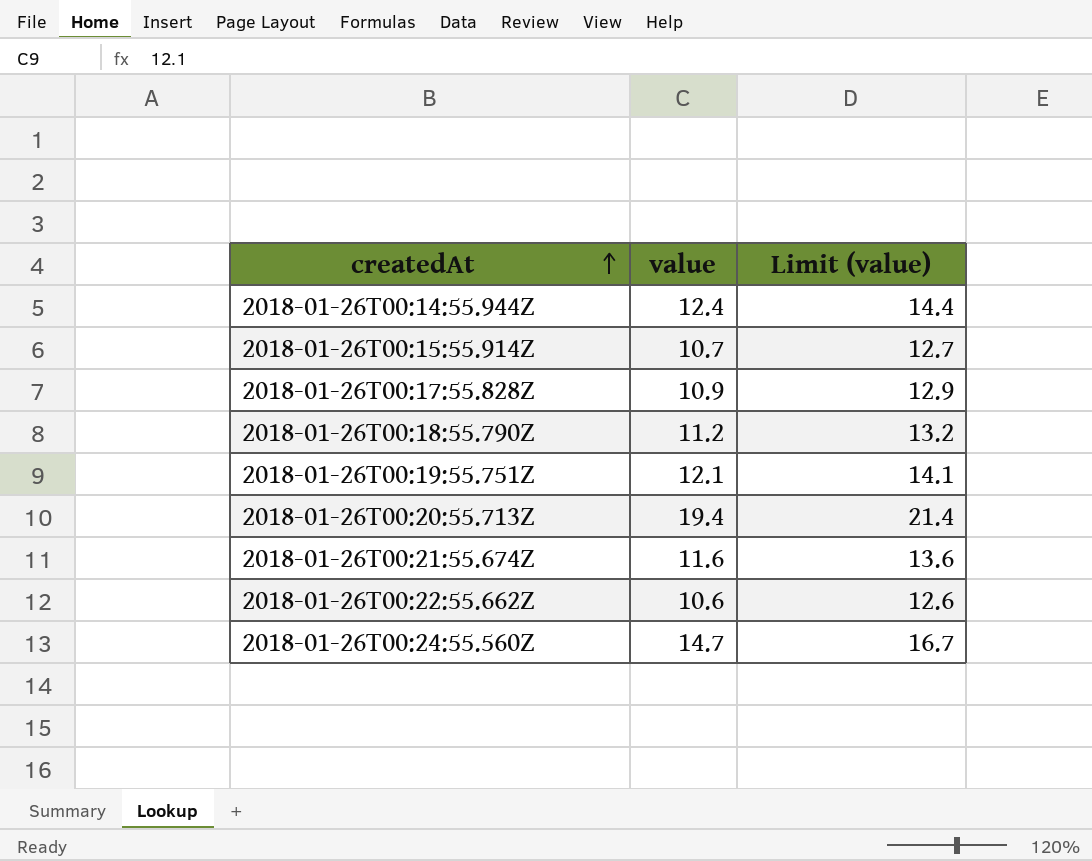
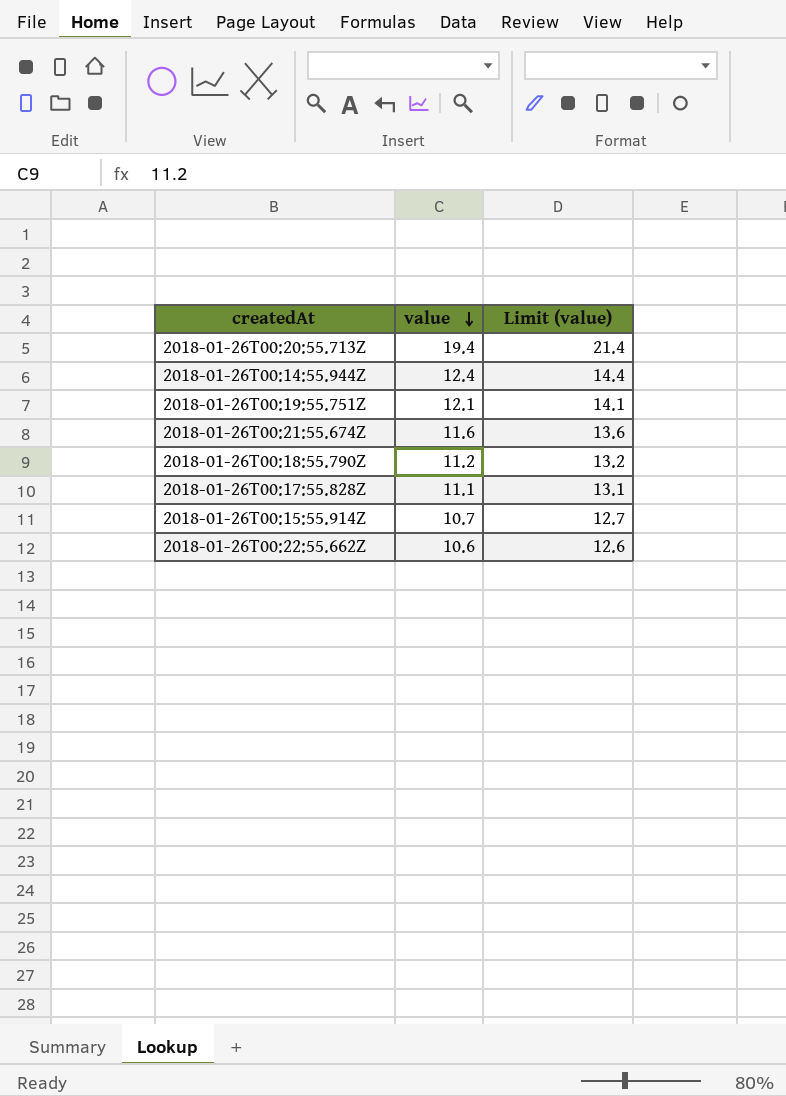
row order: createdAt ascending -> value descending
row 2018-01-26T00:24:55.560Z: 14.7 | 16.7 -> none
2018-01-26T00:17:55.828Z | value: 10.9 -> 11.1
2018-01-26T00:17:55.828Z | Limit (value): 12.9 -> 13.1

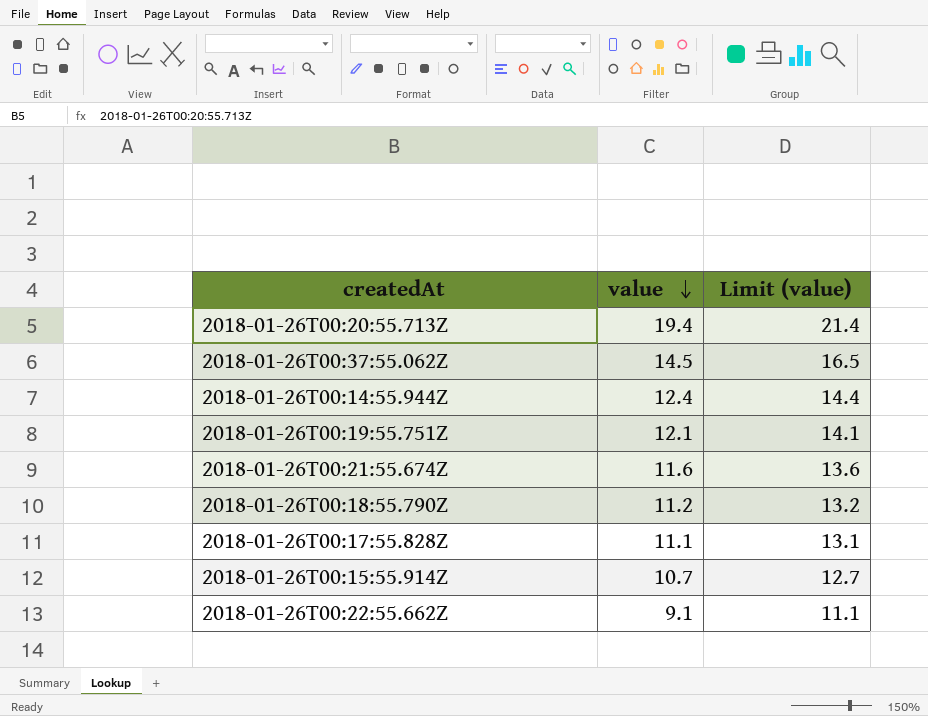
row 2018-01-26T00:37:55.062Z: none -> 14.5 | 16.5
2018-01-26T00:22:55.662Z | value: 10.6 -> 9.1
2018-01-26T00:22:55.662Z | Limit (value): 12.6 -> 11.1

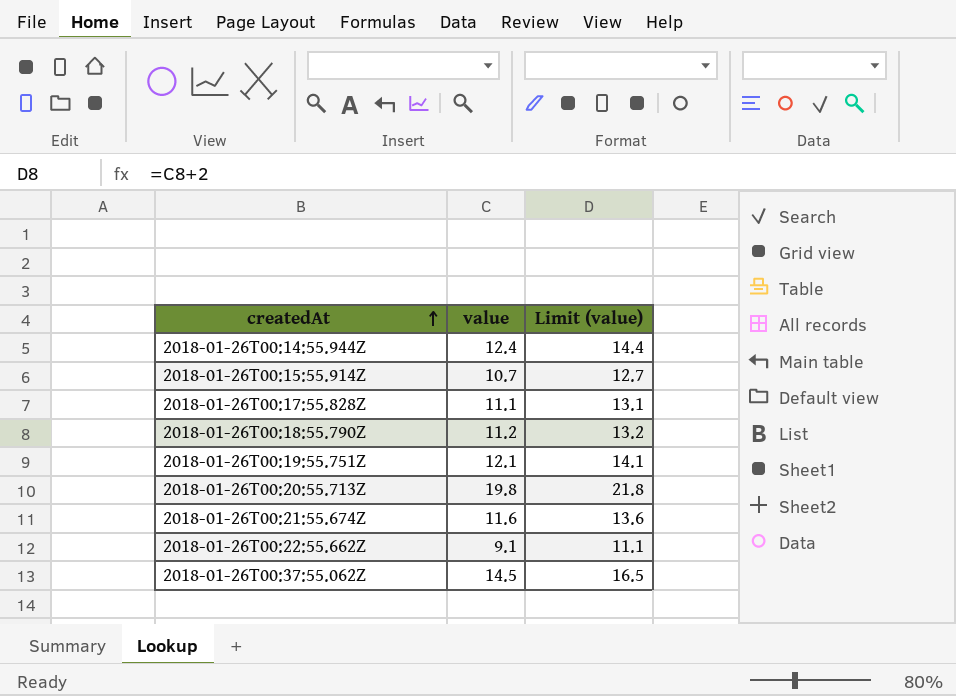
row order: value descending -> createdAt ascending
2018-01-26T00:20:55.713Z | value: 19.4 -> 19.8
2018-01-26T00:20:55.713Z | Limit (value): 21.4 -> 21.8

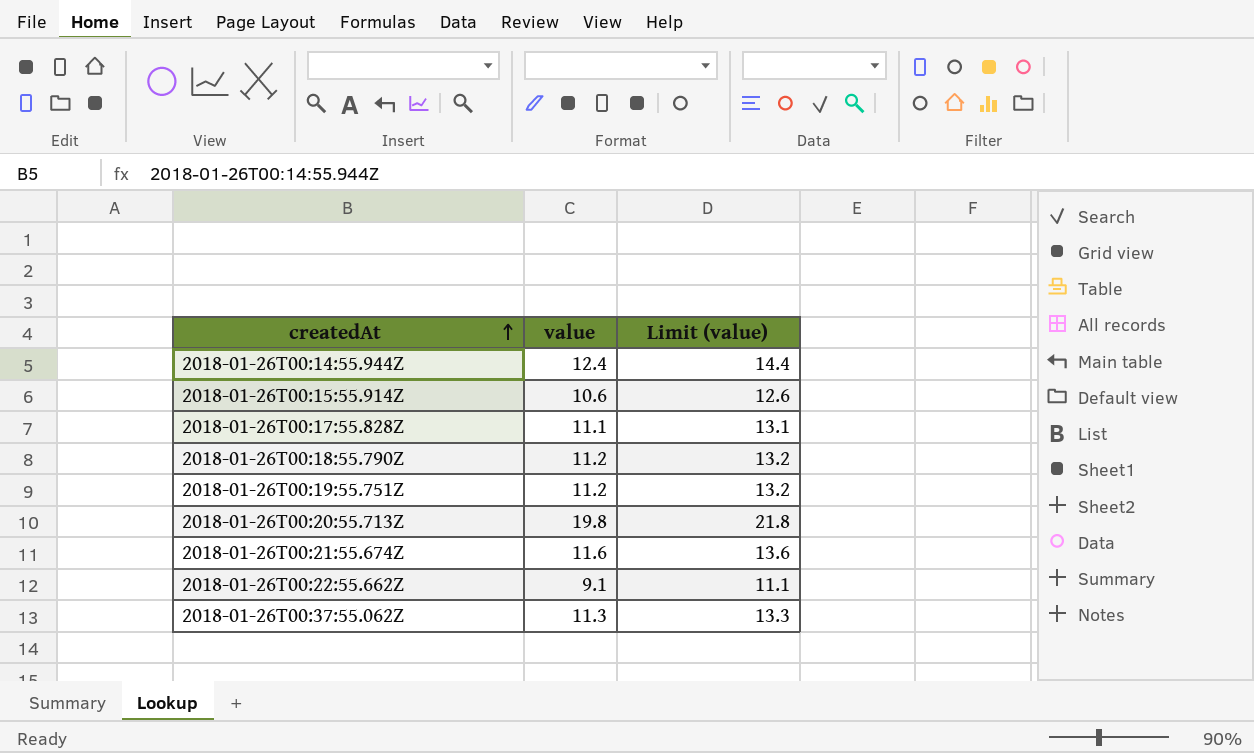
2018-01-26T00:15:55.914Z | value: 10.7 -> 10.6
2018-01-26T00:15:55.914Z | Limit (value): 12.7 -> 12.6
2018-01-26T00:19:55.751Z | value: 12.1 -> 11.2
2018-01-26T00:19:55.751Z | Limit (value): 14.1 -> 13.2
2018-01-26T00:37:55.062Z | value: 14.5 -> 11.3
2018-01-26T00:37:55.062Z | Limit (value): 16.5 -> 13.3

